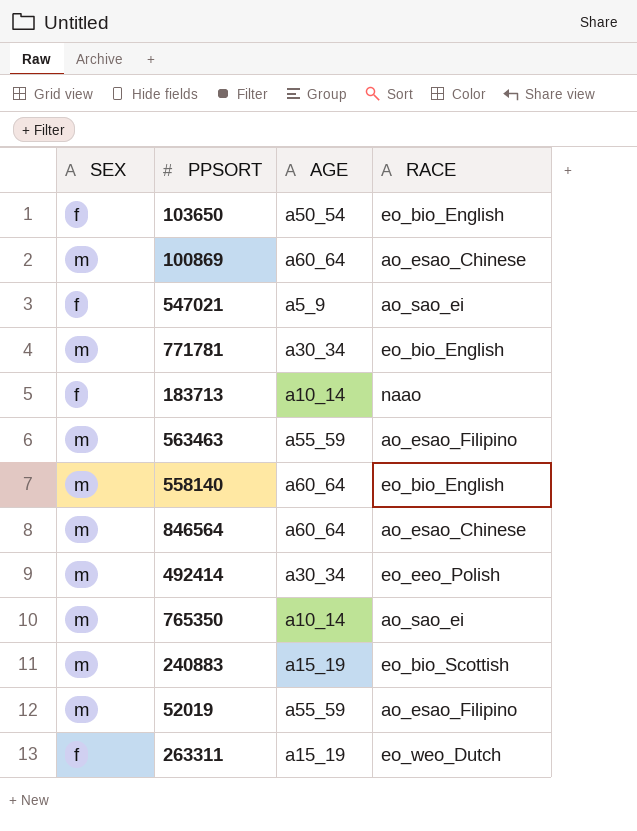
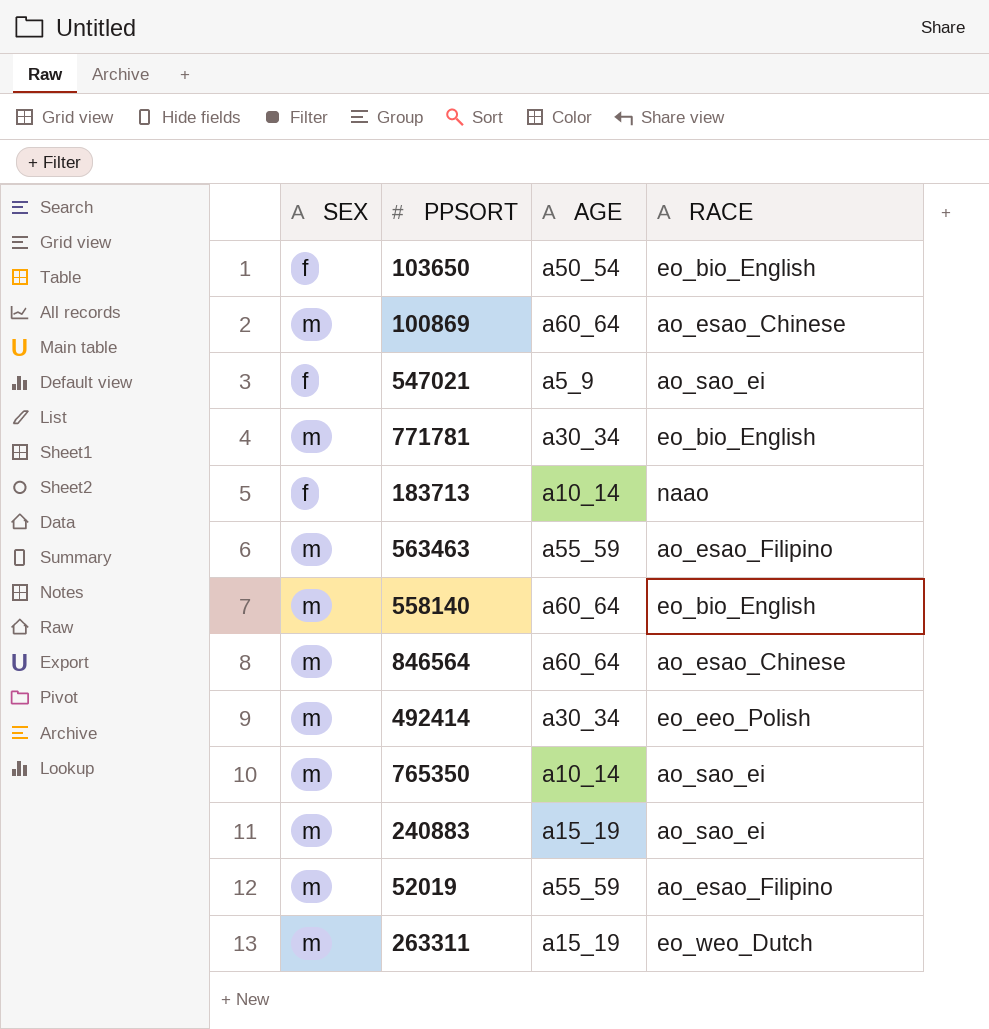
240883 | RACE: eo_bio_Scottish -> ao_sao_ei
263311 | SEX: f -> m

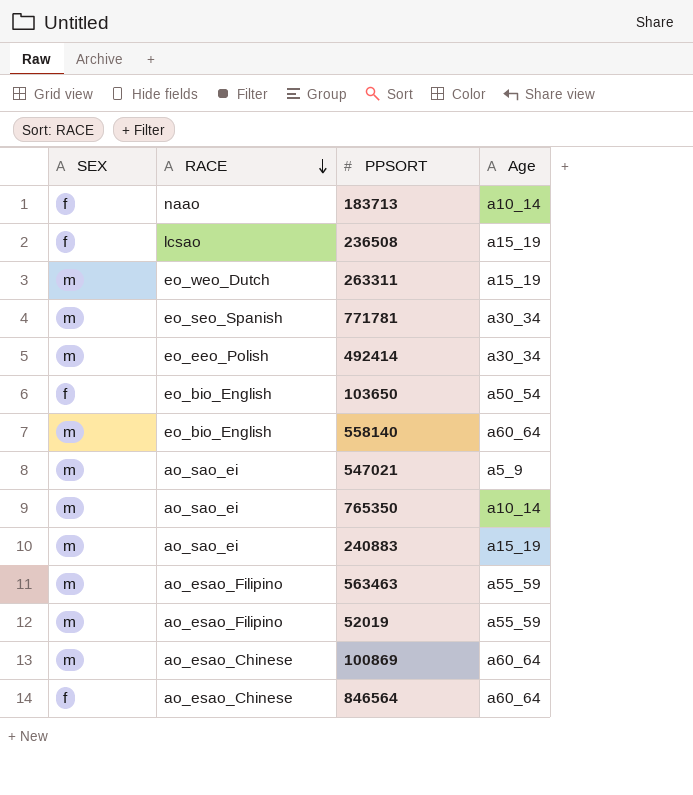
row order: none -> RACE descending
column RACE | position: 4 -> 2
column name: AGE -> Age
row 236508: none -> f | lcsao | a15_19
771781 | RACE: eo_bio_English -> eo_seo_Spanish
547021 | SEX: f -> m
846564 | SEX: m -> f

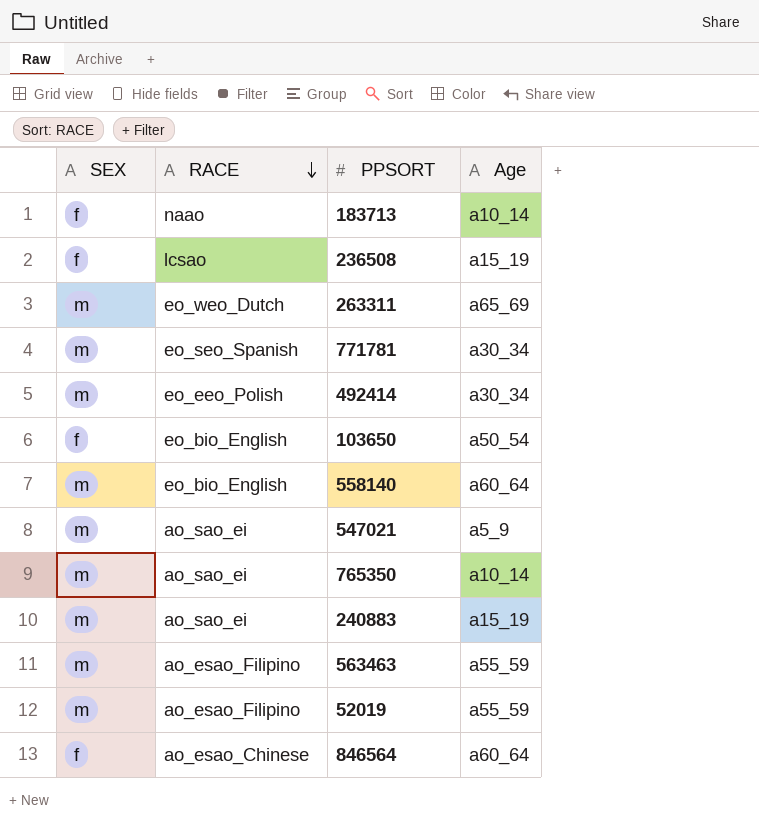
row 100869: m | ao_esao_Chinese | a60_64 -> none
263311 | Age: a15_19 -> a65_69

